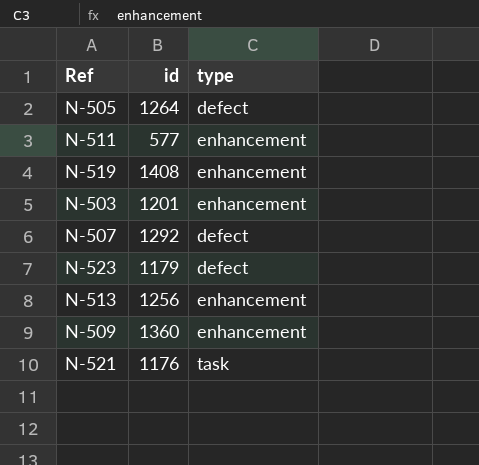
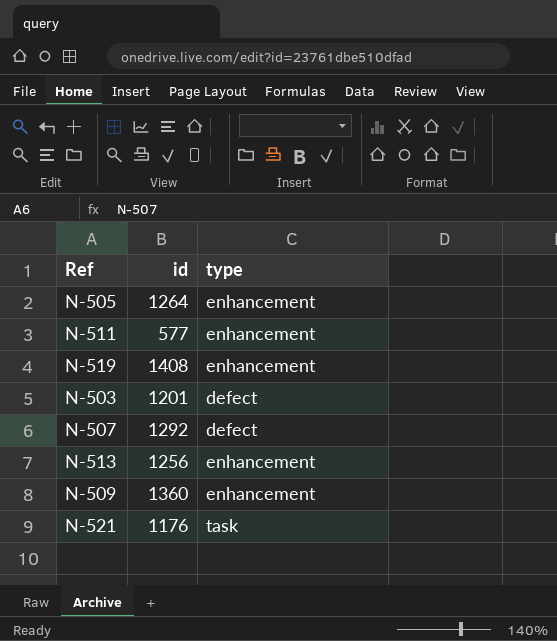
row N-523: 1179 | defect -> none
N-505 | type: defect -> enhancement
N-503 | type: enhancement -> defect

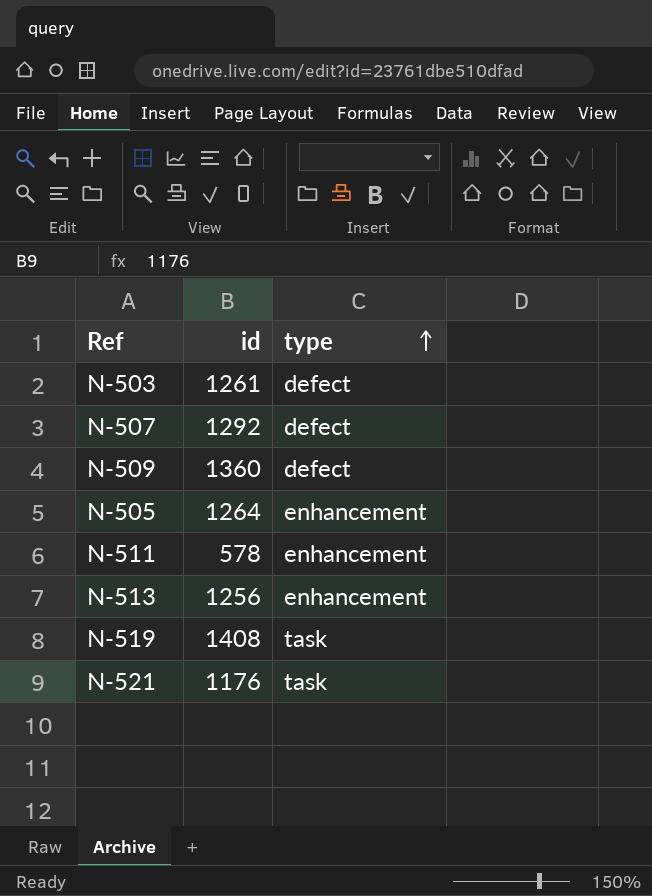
row order: none -> type ascending
N-503 | id: 1201 -> 1261
N-509 | type: enhancement -> defect
N-511 | id: 577 -> 578
N-519 | type: enhancement -> task

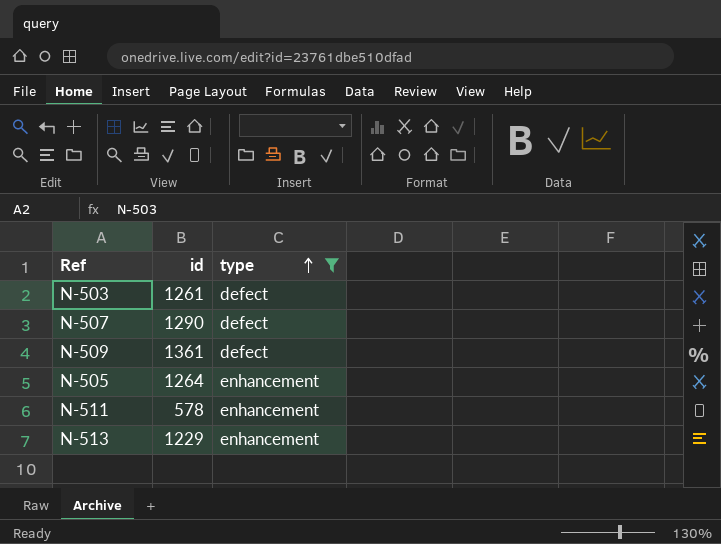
filter: none -> type != task
N-507 | id: 1292 -> 1290
N-509 | id: 1360 -> 1361
N-513 | id: 1256 -> 1229

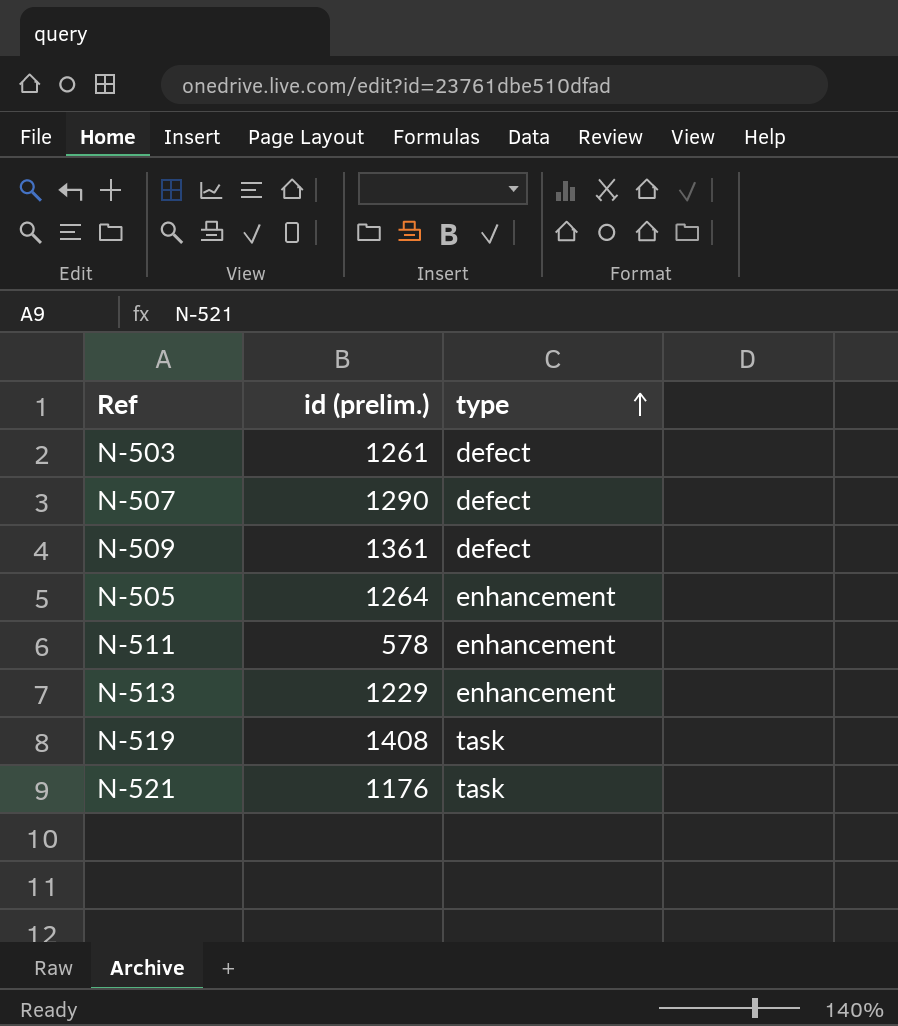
filter: type != task -> none
column name: id -> id (prelim.)

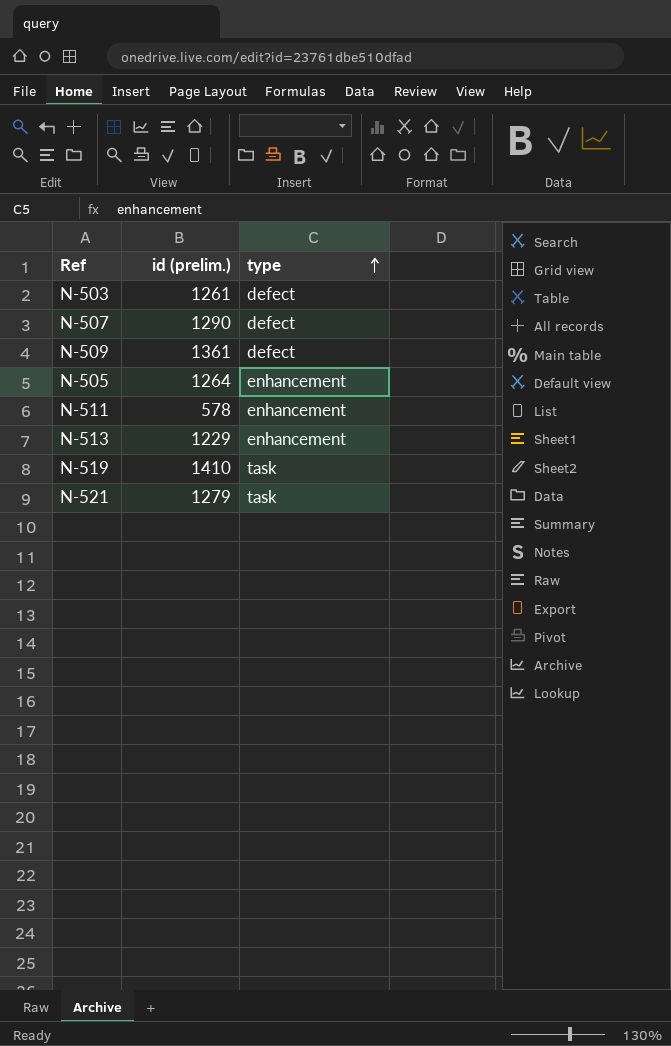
N-519 | id (prelim.): 1408 -> 1410
N-521 | id (prelim.): 1176 -> 1279

